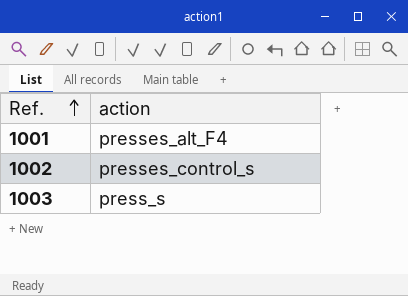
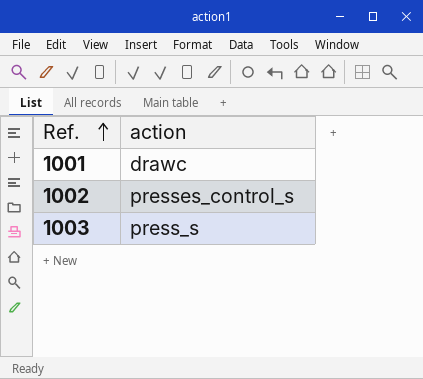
1001 | action: presses_alt_F4 -> drawc

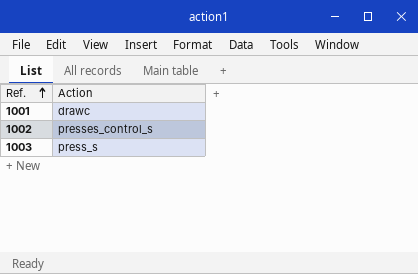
column name: action -> Action

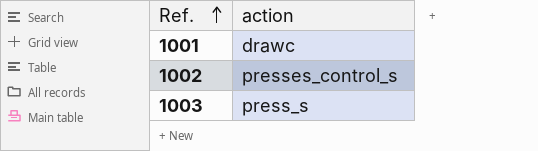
column name: Action -> action

